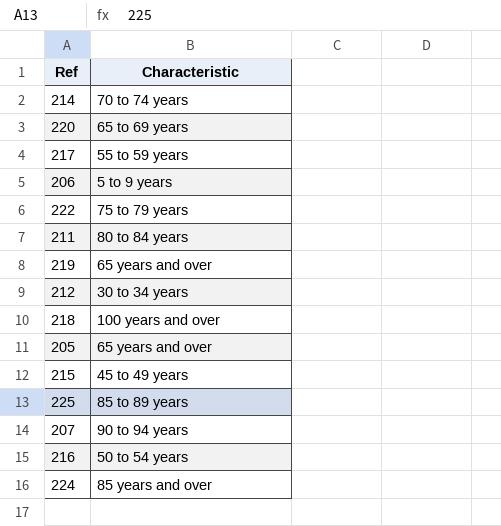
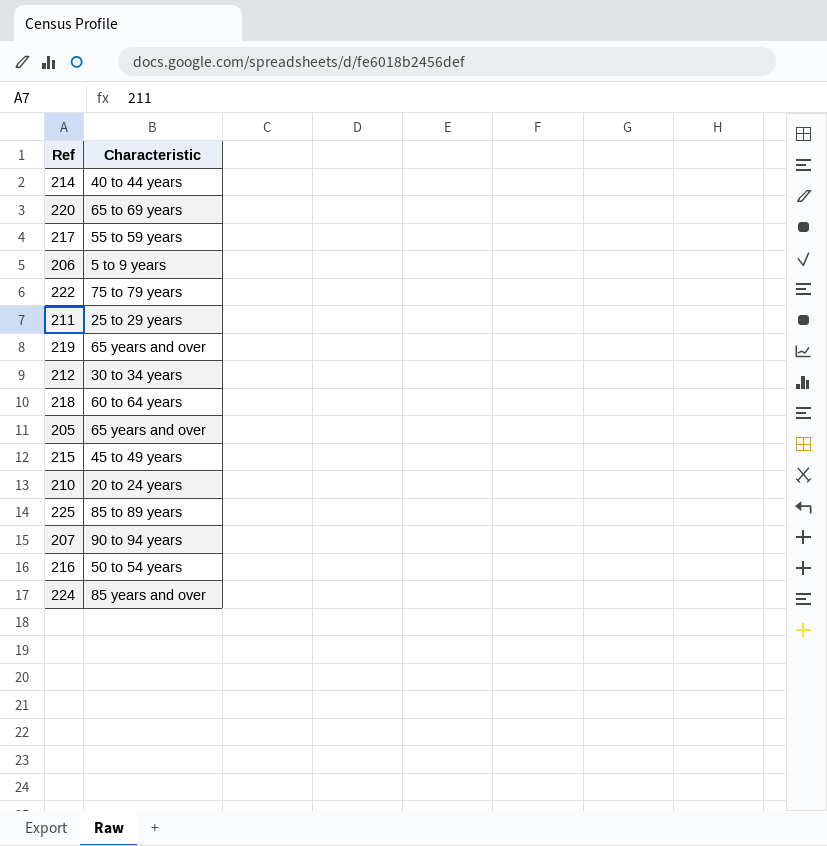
214 | Characteristic: 70 to 74 years -> 40 to 44 years
211 | Characteristic: 80 to 84 years -> 25 to 29 years
218 | Characteristic: 100 years and over -> 60 to 64 years
row 210: none -> 20 to 24 years

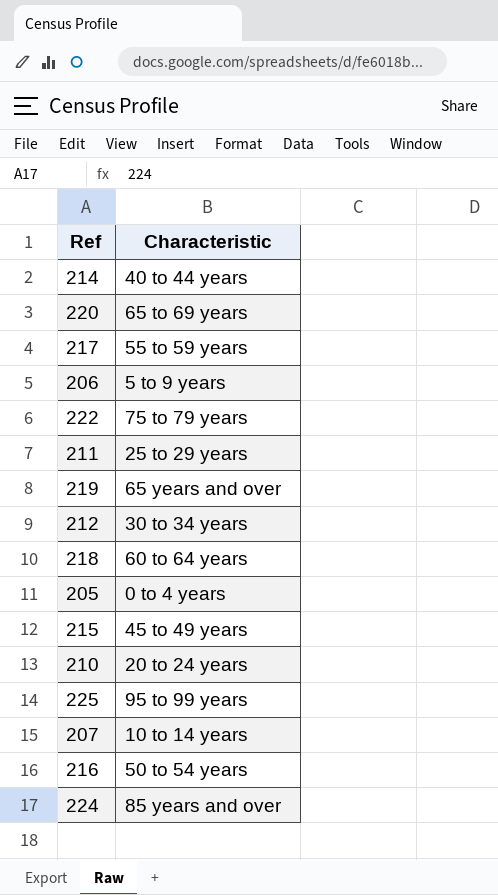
205 | Characteristic: 65 years and over -> 0 to 4 years
225 | Characteristic: 85 to 89 years -> 95 to 99 years
207 | Characteristic: 90 to 94 years -> 10 to 14 years

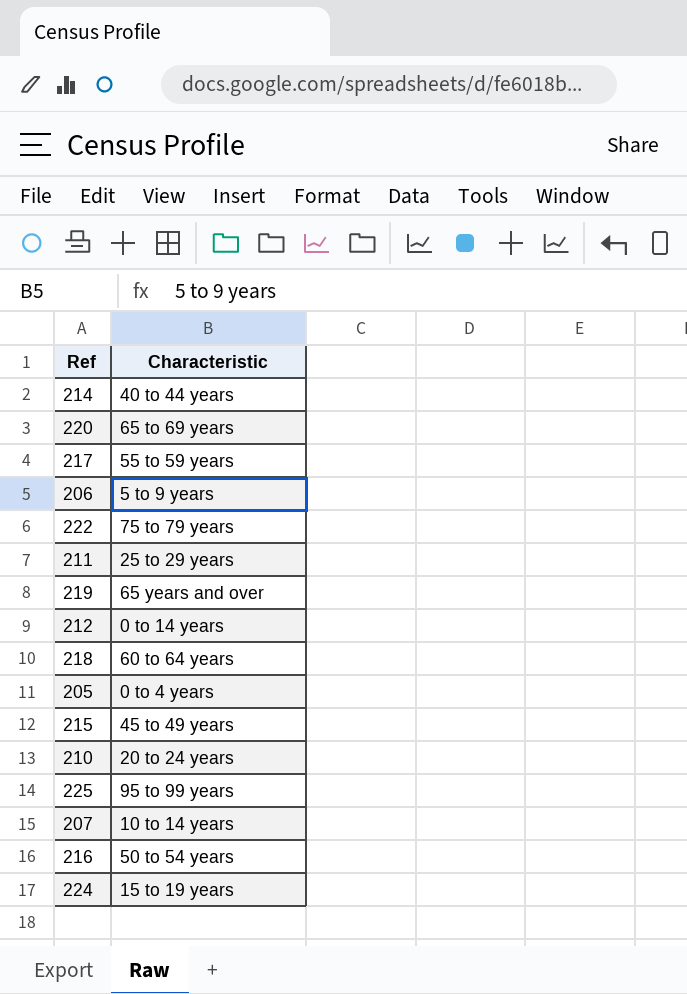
212 | Characteristic: 30 to 34 years -> 0 to 14 years
224 | Characteristic: 85 years and over -> 15 to 19 years

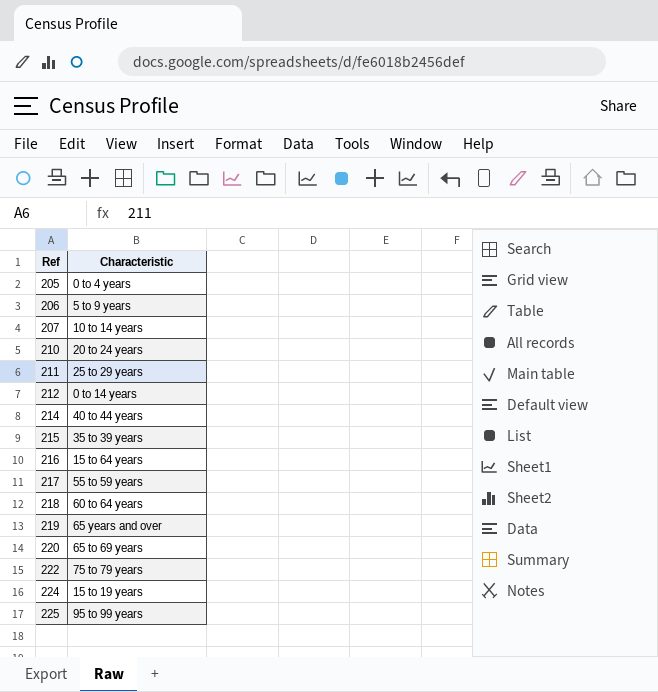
row order: none -> Ref ascending
215 | Characteristic: 45 to 49 years -> 35 to 39 years
216 | Characteristic: 50 to 54 years -> 15 to 64 years

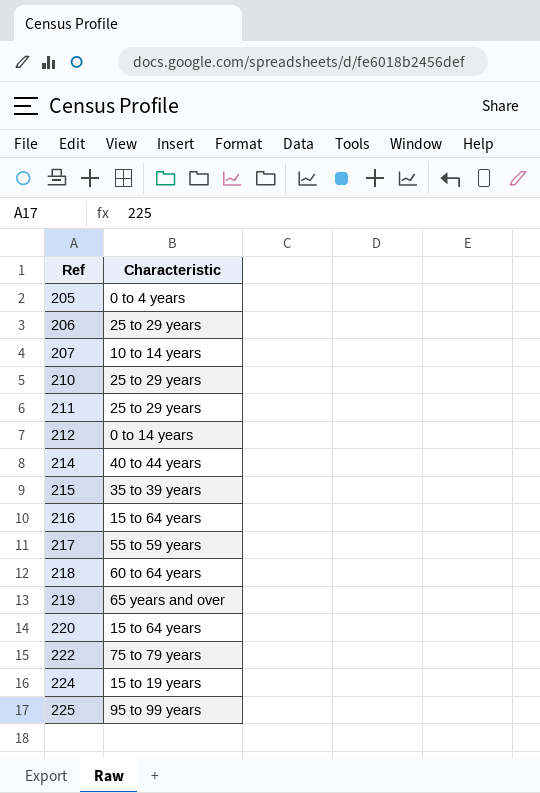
206 | Characteristic: 5 to 9 years -> 25 to 29 years
210 | Characteristic: 20 to 24 years -> 25 to 29 years
220 | Characteristic: 65 to 69 years -> 15 to 64 years

